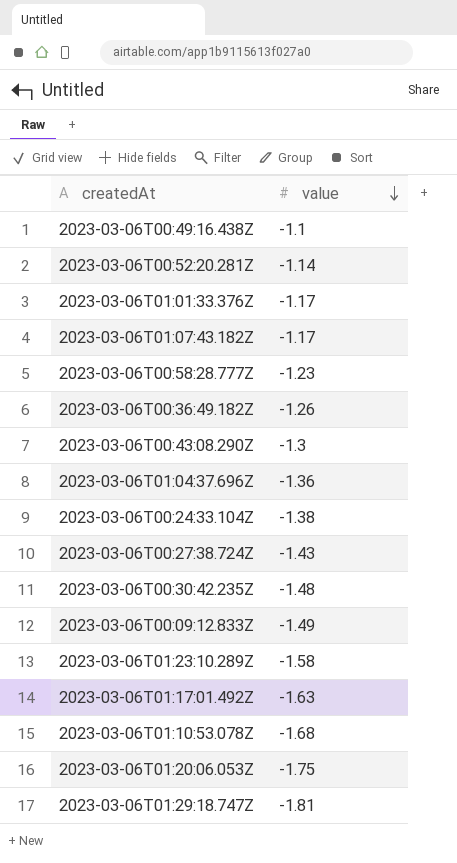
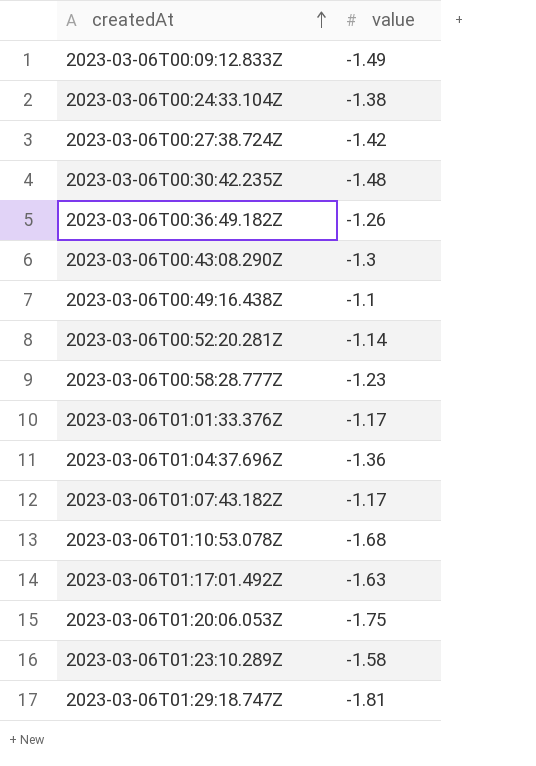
row order: value descending -> createdAt ascending
2023-03-06T00:27:38.724Z | value: -1.43 -> -1.42

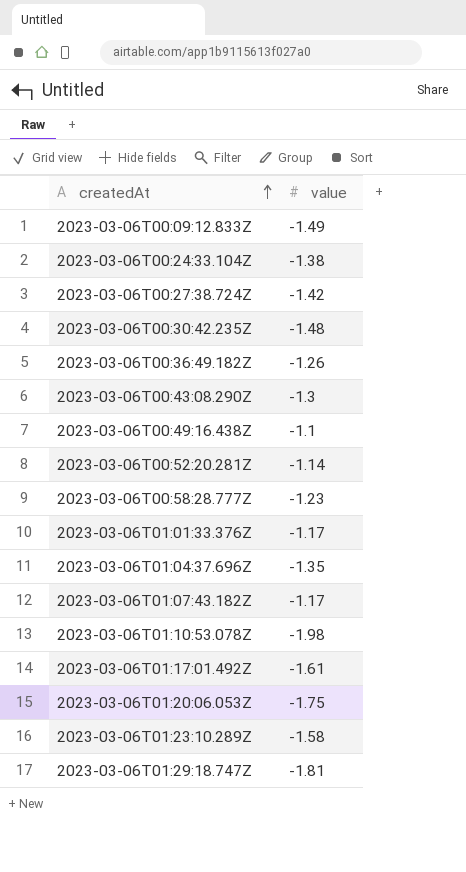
2023-03-06T01:04:37.696Z | value: -1.36 -> -1.35
2023-03-06T01:10:53.078Z | value: -1.68 -> -1.98
2023-03-06T01:17:01.492Z | value: -1.63 -> -1.61

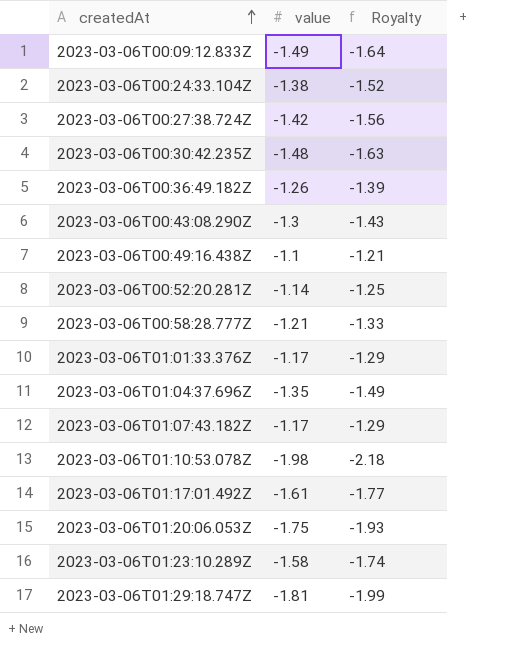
column Royalty | formula: none -> [value] * 1.1
2023-03-06T00:58:28.777Z | value: -1.23 -> -1.21

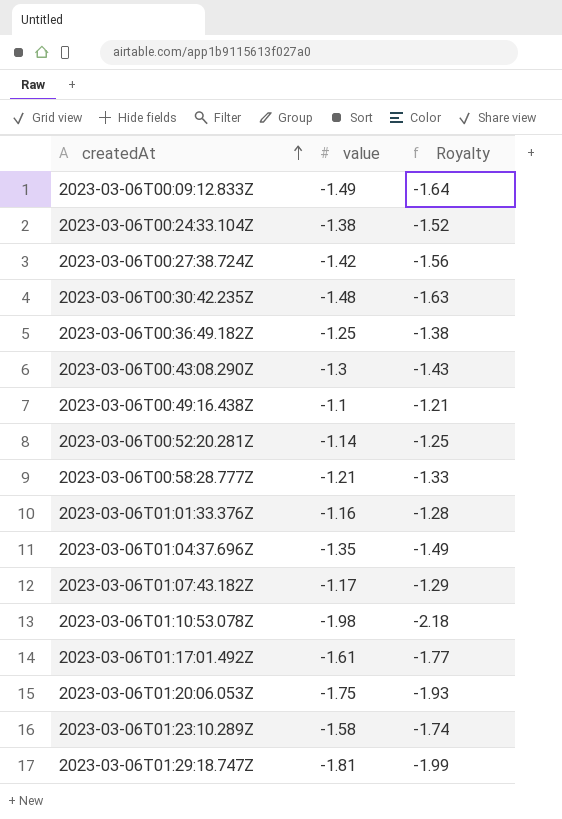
2023-03-06T00:36:49.182Z | value: -1.26 -> -1.25
2023-03-06T00:36:49.182Z | Royalty: -1.39 -> -1.38
2023-03-06T01:01:33.376Z | value: -1.17 -> -1.16
2023-03-06T01:01:33.376Z | Royalty: -1.29 -> -1.28

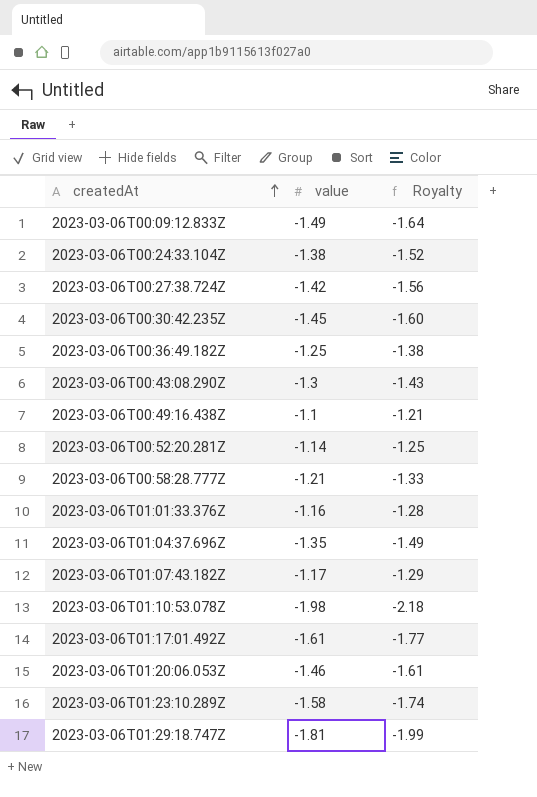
2023-03-06T00:30:42.235Z | value: -1.48 -> -1.45
2023-03-06T00:30:42.235Z | Royalty: -1.63 -> -1.60
2023-03-06T01:20:06.053Z | value: -1.75 -> -1.46
2023-03-06T01:20:06.053Z | Royalty: -1.93 -> -1.61

